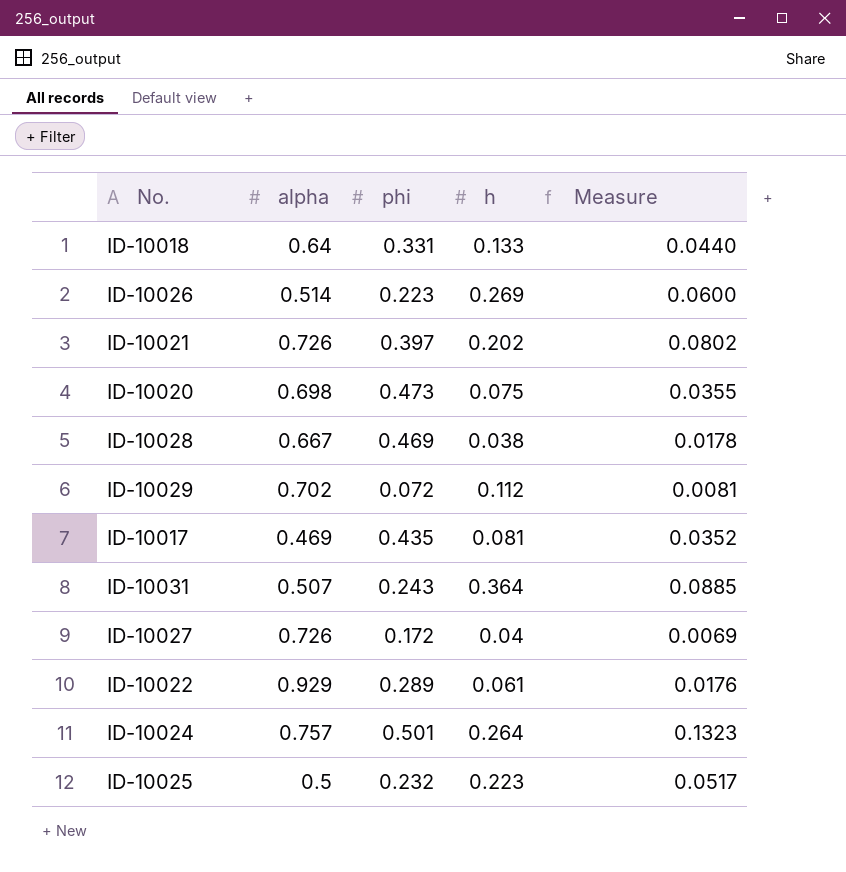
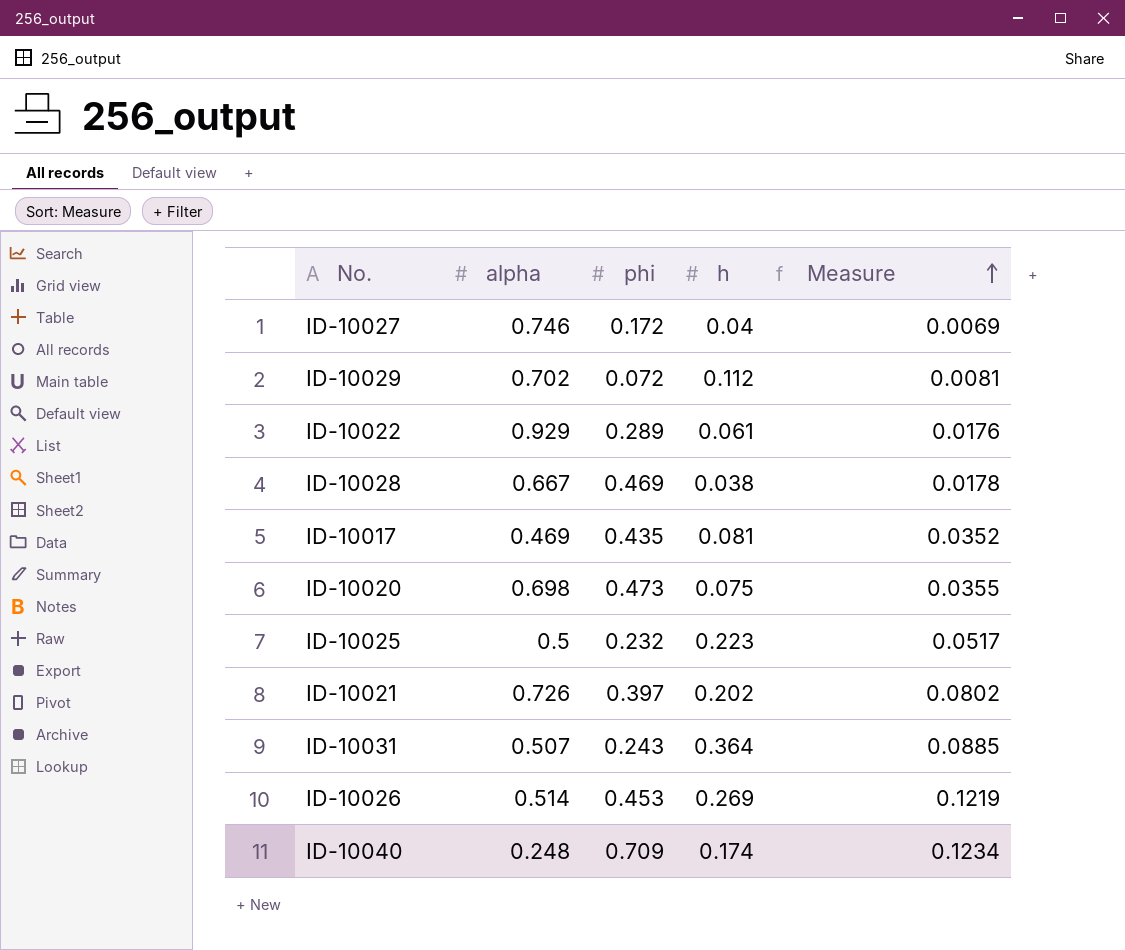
row order: none -> Measure ascending
row ID-10018: 0.64 | 0.331 | 0.133 | 0.0440 -> none
row ID-10024: 0.757 | 0.501 | 0.264 | 0.1323 -> none
ID-10027 | alpha: 0.726 -> 0.746
ID-10026 | phi: 0.223 -> 0.453
ID-10026 | Measure: 0.0600 -> 0.1219
row ID-10040: none -> 0.248 | 0.709 | 0.174 | 0.1234

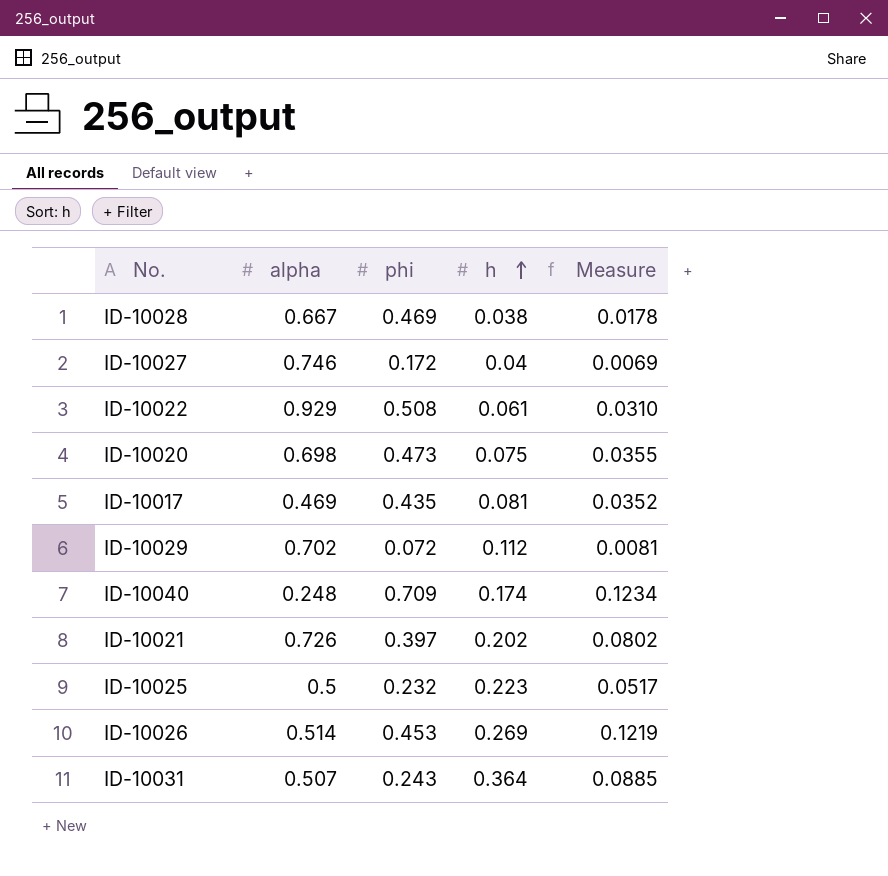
row order: Measure ascending -> h ascending
ID-10022 | phi: 0.289 -> 0.508
ID-10022 | Measure: 0.0176 -> 0.0310

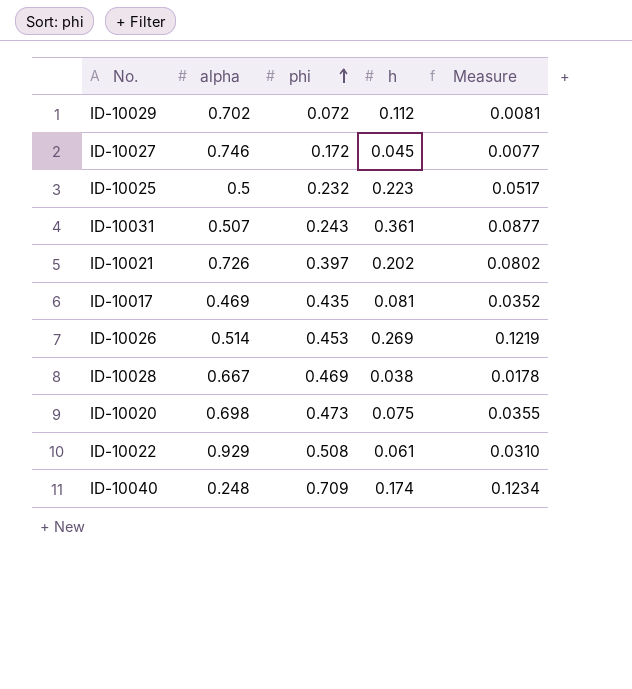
row order: h ascending -> phi ascending
ID-10027 | h: 0.04 -> 0.045
ID-10027 | Measure: 0.0069 -> 0.0077
ID-10031 | h: 0.364 -> 0.361
ID-10031 | Measure: 0.0885 -> 0.0877

